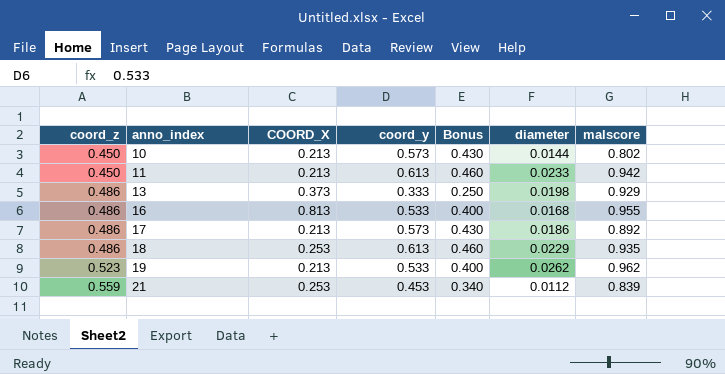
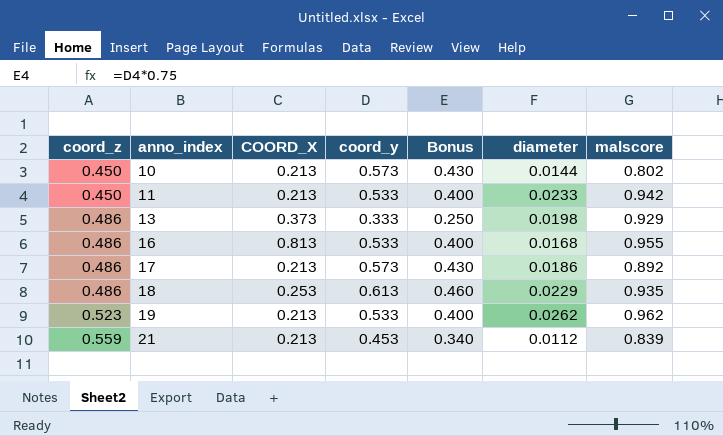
11 | coord_y: 0.613 -> 0.533
11 | Bonus: 0.460 -> 0.400
21 | COORD_X: 0.253 -> 0.213

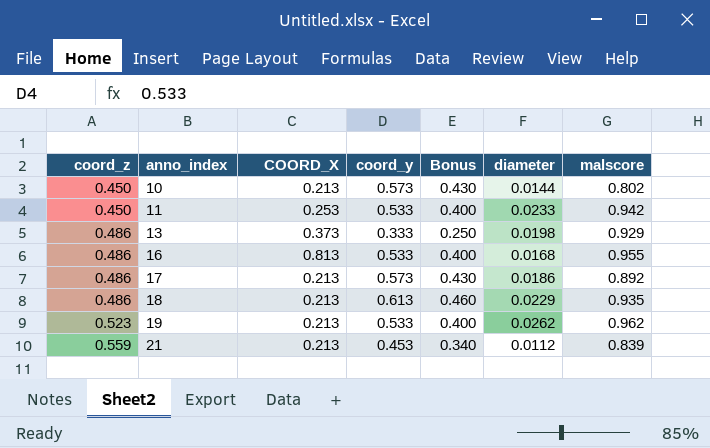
11 | COORD_X: 0.213 -> 0.253
18 | COORD_X: 0.253 -> 0.213

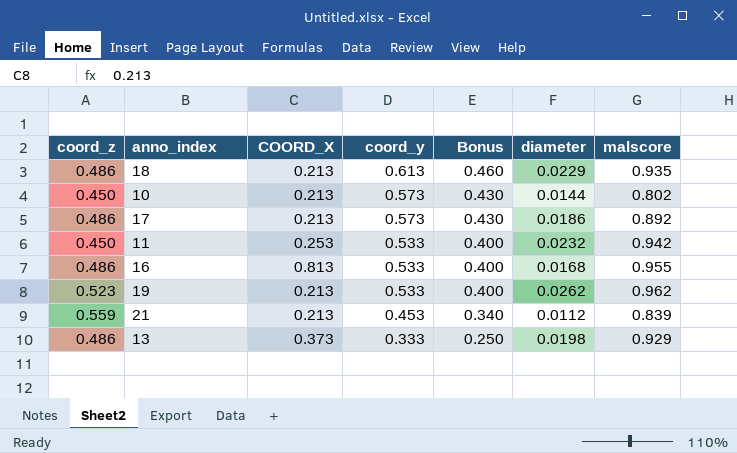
row order: coord_z ascending -> coord_y descending
11 | diameter: 0.0233 -> 0.0232

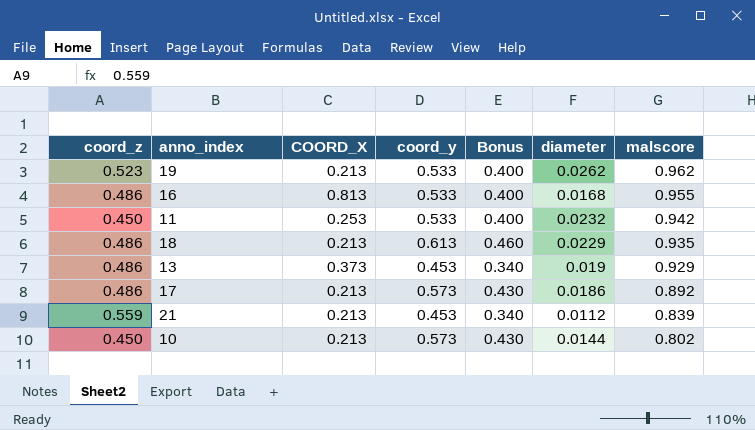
row order: coord_y descending -> malscore descending
13 | coord_y: 0.333 -> 0.453
13 | Bonus: 0.250 -> 0.340
13 | diameter: 0.0198 -> 0.019

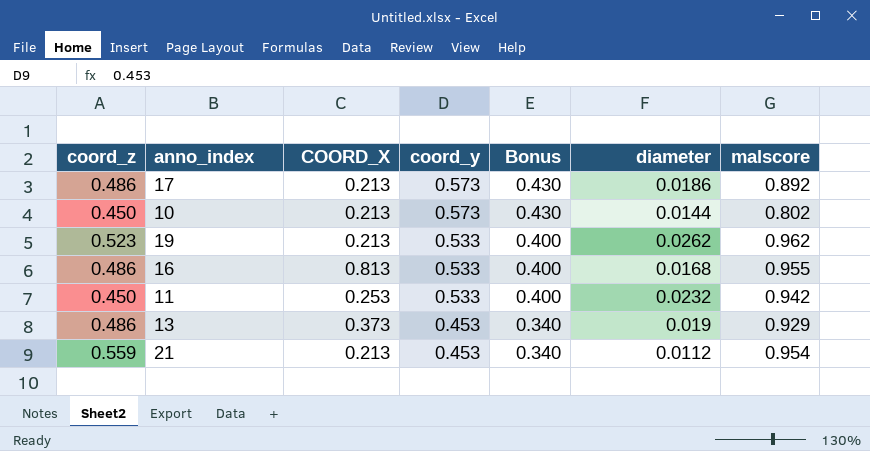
row order: malscore descending -> coord_y descending
row 18: 0.486 | 0.213 | 0.613 | 0.460 | 0.0229 | 0.935 -> none
21 | malscore: 0.839 -> 0.954

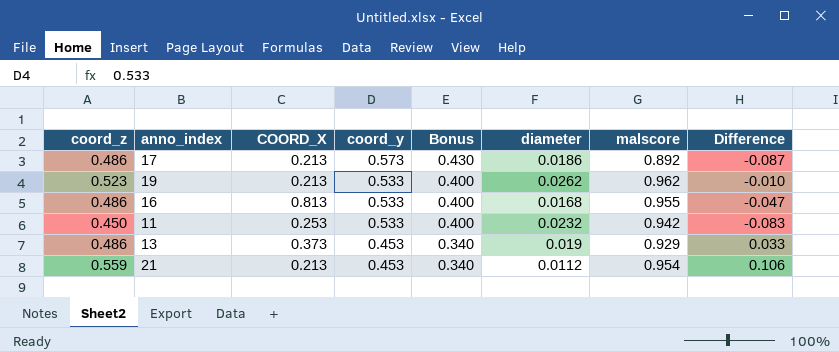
column Difference | formula: none -> [coord_z] - [coord_y]
row 10: 0.450 | 0.213 | 0.573 | 0.430 | 0.0144 | 0.802 -> none

